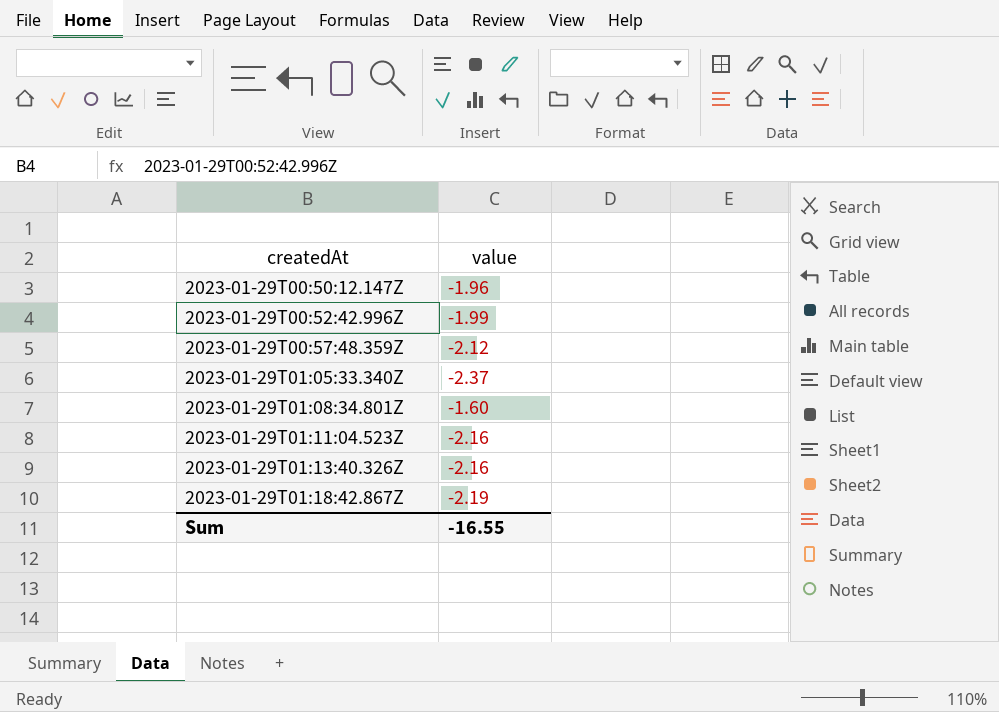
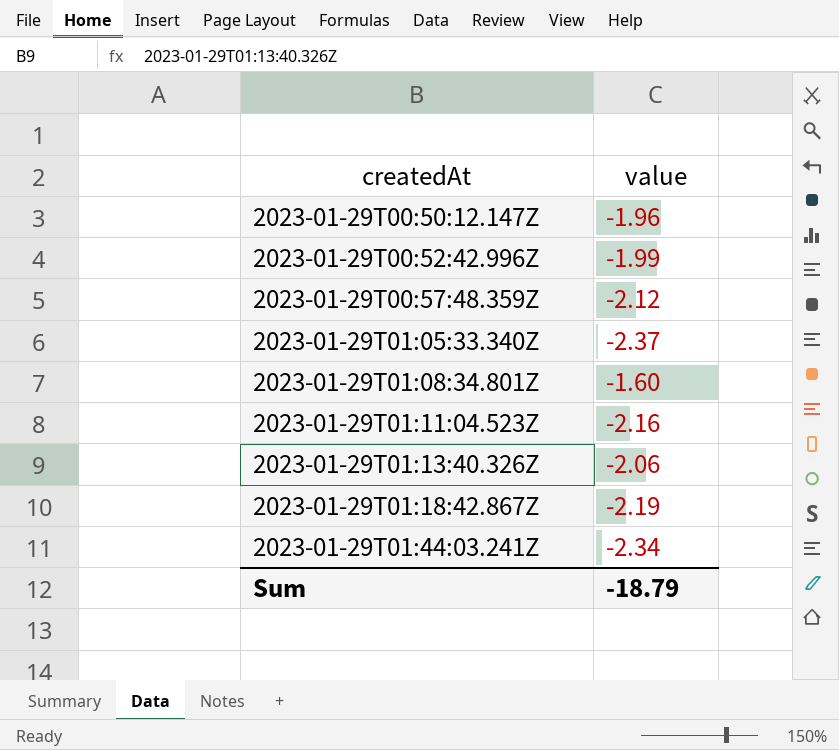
2023-01-29T01:13:40.326Z | value: -2.16 -> -2.06
row 2023-01-29T01:44:03.241Z: none -> -2.34
Sum | value: -16.55 -> -18.79

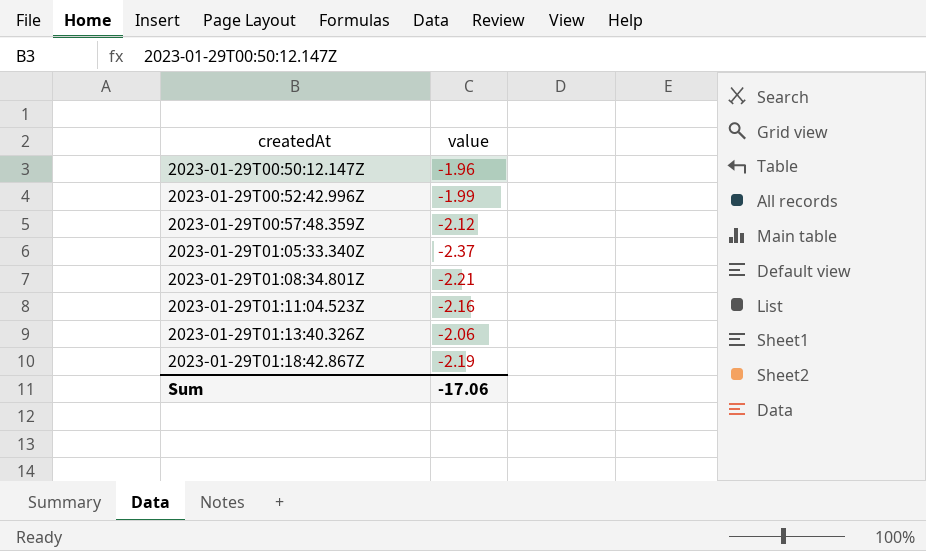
row 2023-01-29T01:44:03.241Z: -2.34 -> none
2023-01-29T01:08:34.801Z | value: -1.60 -> -2.21
Sum | value: -18.79 -> -17.06

